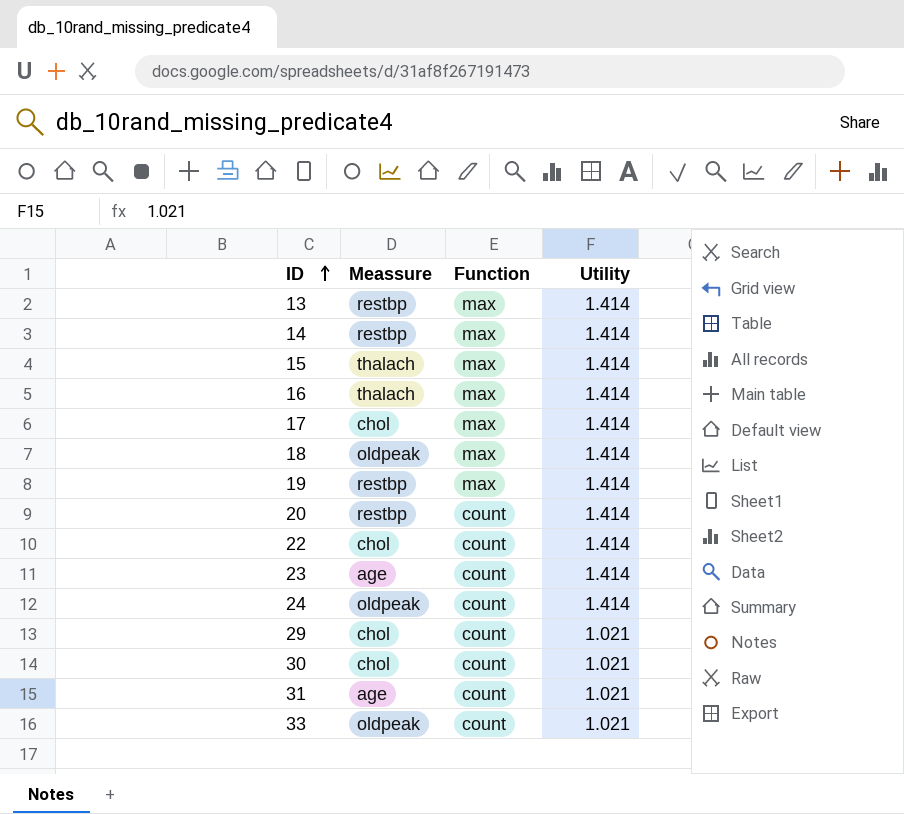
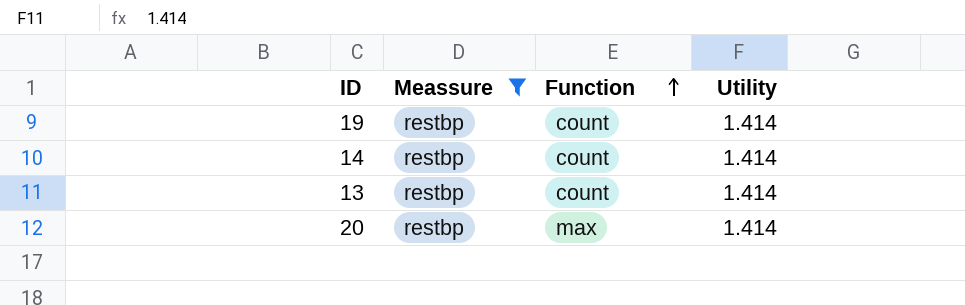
filter: none -> Meassure = restbp
row order: ID ascending -> Function ascending
19 | Function: max -> count
14 | Function: max -> count
13 | Function: max -> count
20 | Function: count -> max

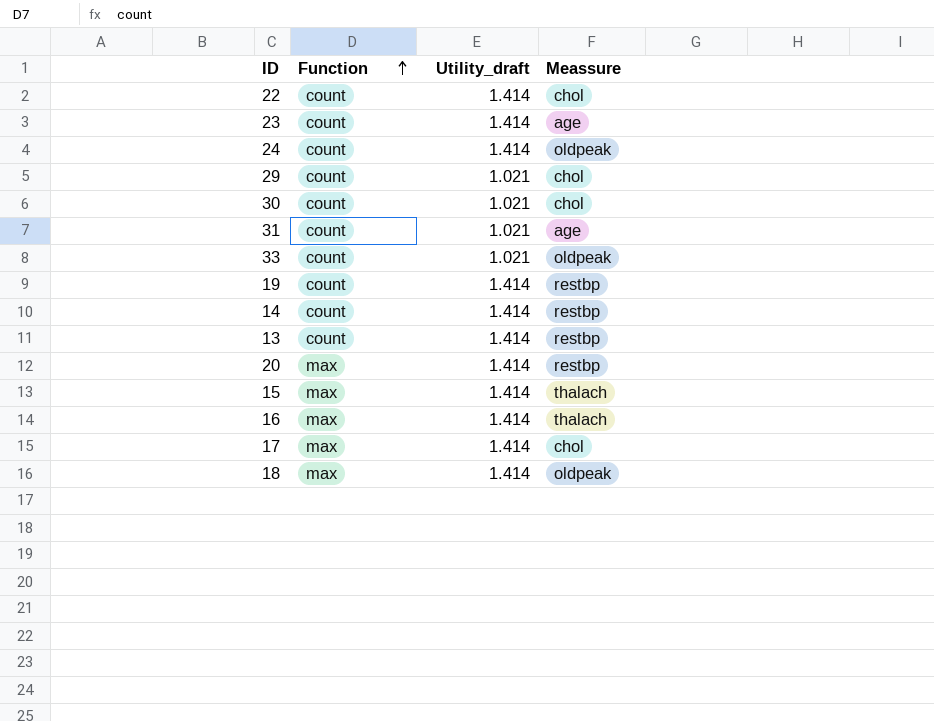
filter: Meassure = restbp -> none
column name: Utility -> Utility_draft
column Meassure | position: 2 -> 4

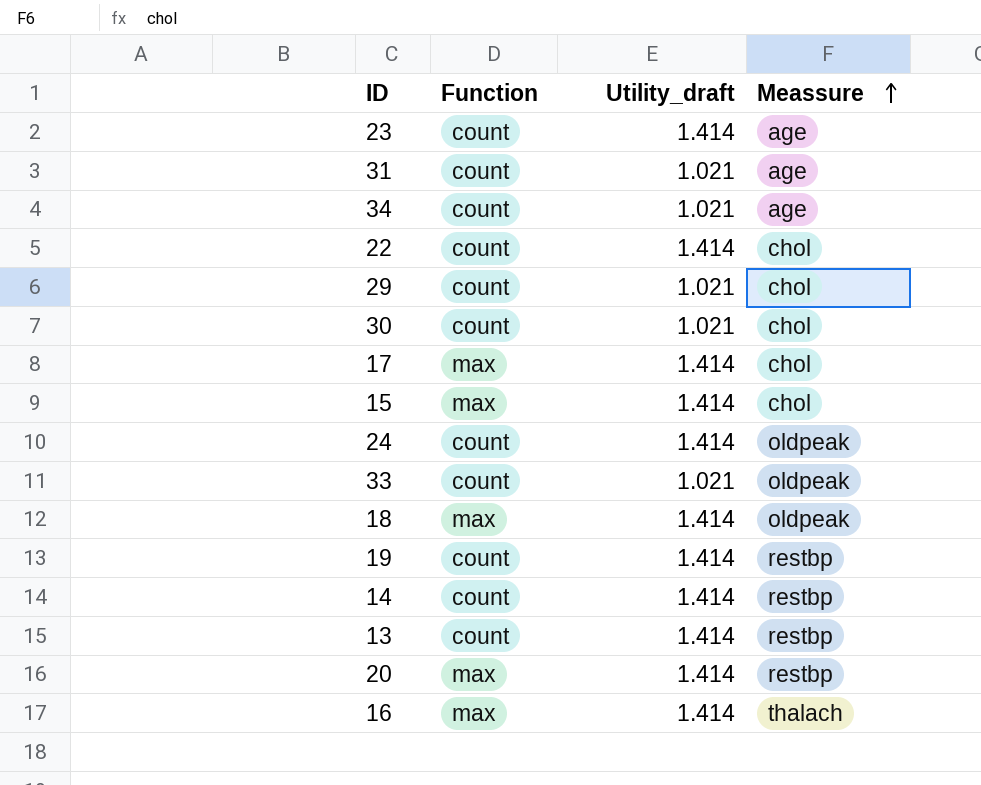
row order: Function ascending -> Meassure ascending
row 34: none -> count | 1.021 | age
15 | Meassure: thalach -> chol

